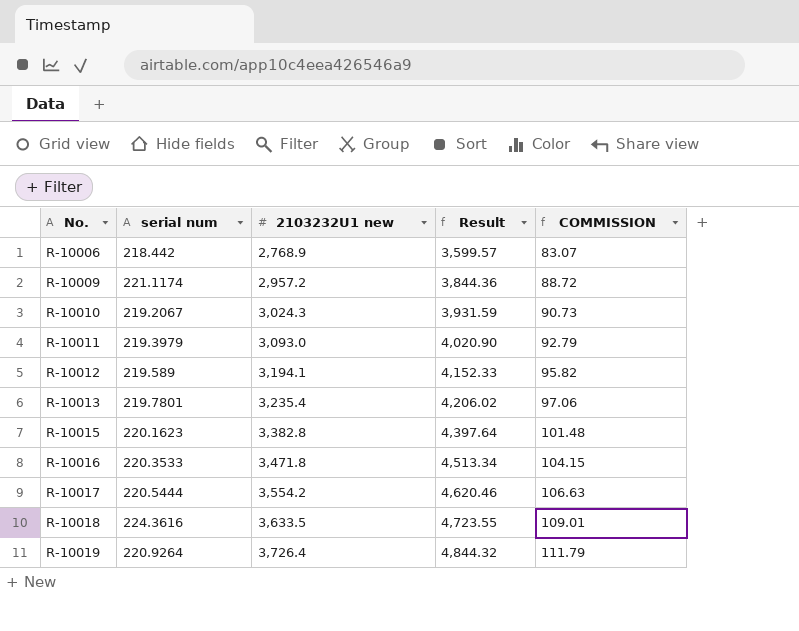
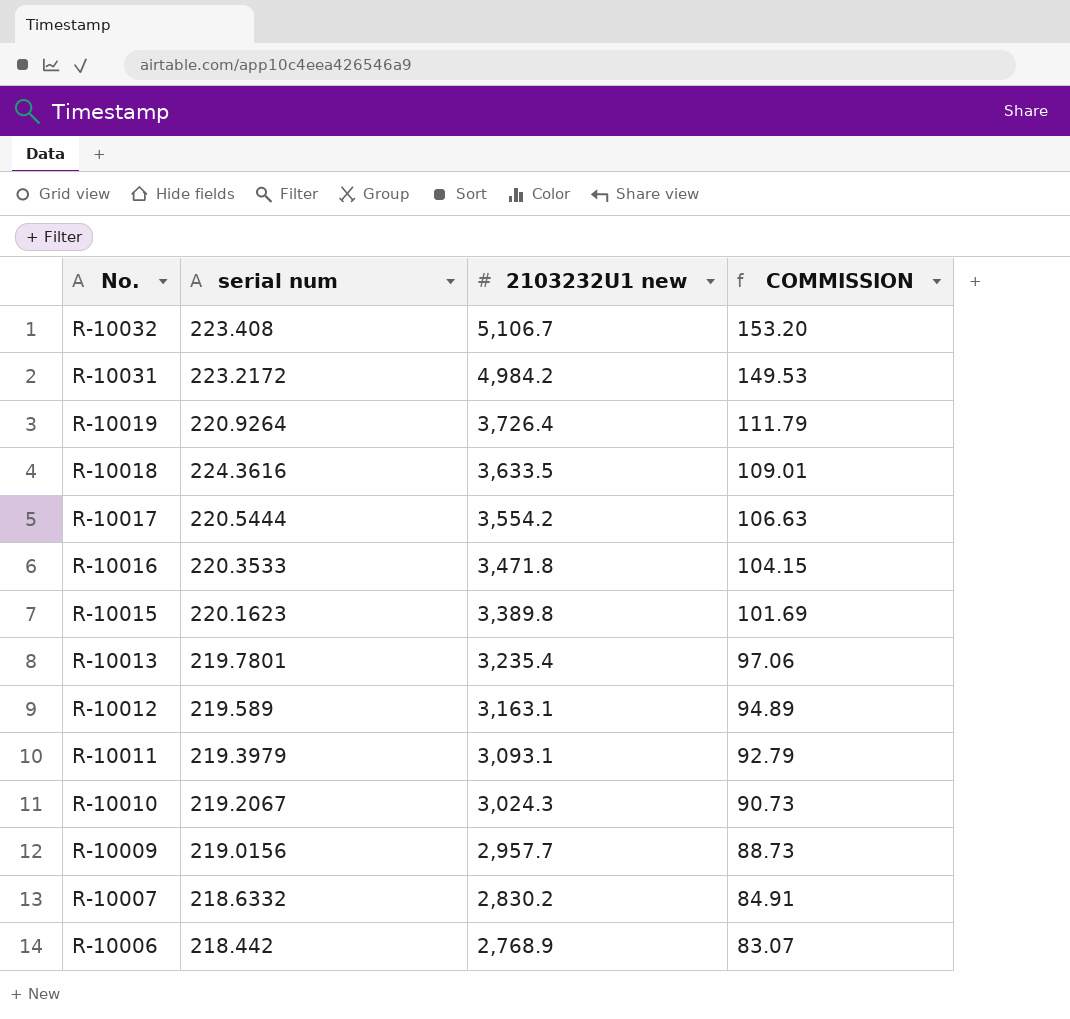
row order: No. ascending -> No. descending
column Result | formula: [2103232U1 new] * 1.3 -> none
row R-10032: none -> 223.408 | 5,106.7 | 153.20
row R-10031: none -> 223.2172 | 4,984.2 | 149.53
R-10015 | 2103232U1 new: 3,382.8 -> 3,389.8
R-10015 | COMMISSION: 101.48 -> 101.69
R-10012 | 2103232U1 new: 3,194.1 -> 3,163.1
R-10012 | COMMISSION: 95.82 -> 94.89
R-10011 | 2103232U1 new: 3,093.0 -> 3,093.1
R-10009 | serial num: 221.1174 -> 219.0156
R-10009 | 2103232U1 new: 2,957.2 -> 2,957.7
R-10009 | COMMISSION: 88.72 -> 88.73
row R-10007: none -> 218.6332 | 2,830.2 | 84.91

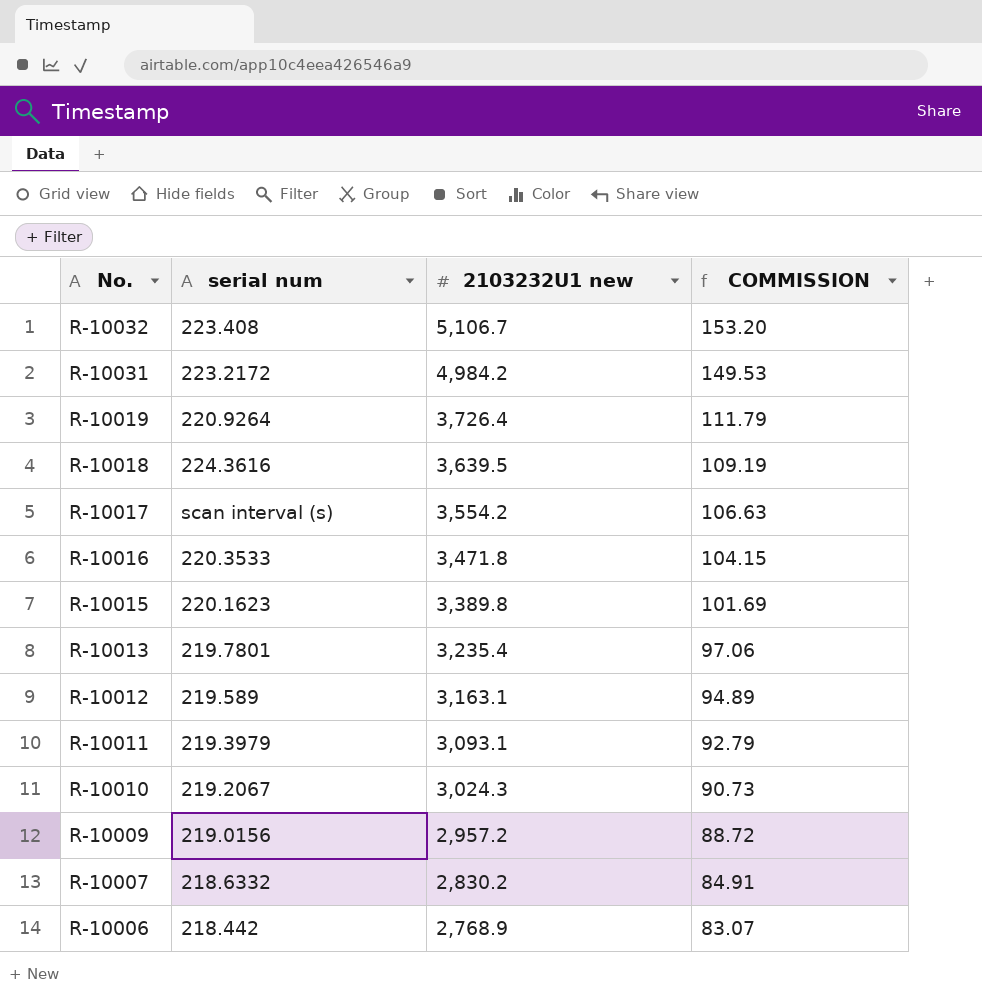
R-10018 | 2103232U1 new: 3,633.5 -> 3,639.5
R-10018 | COMMISSION: 109.01 -> 109.19
R-10017 | serial num: 220.5444 -> scan interval (s)
R-10009 | 2103232U1 new: 2,957.7 -> 2,957.2
R-10009 | COMMISSION: 88.73 -> 88.72

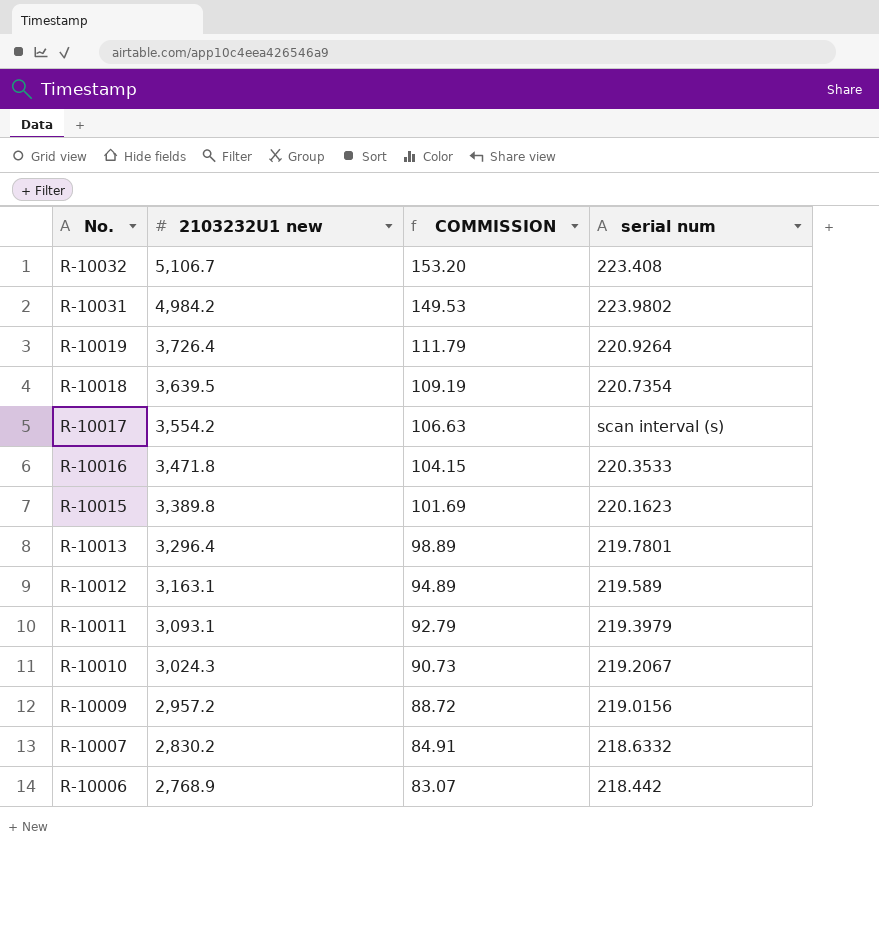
column serial num | position: 2 -> 4
R-10031 | serial num: 223.2172 -> 223.9802
R-10018 | serial num: 224.3616 -> 220.7354
R-10013 | 2103232U1 new: 3,235.4 -> 3,296.4
R-10013 | COMMISSION: 97.06 -> 98.89

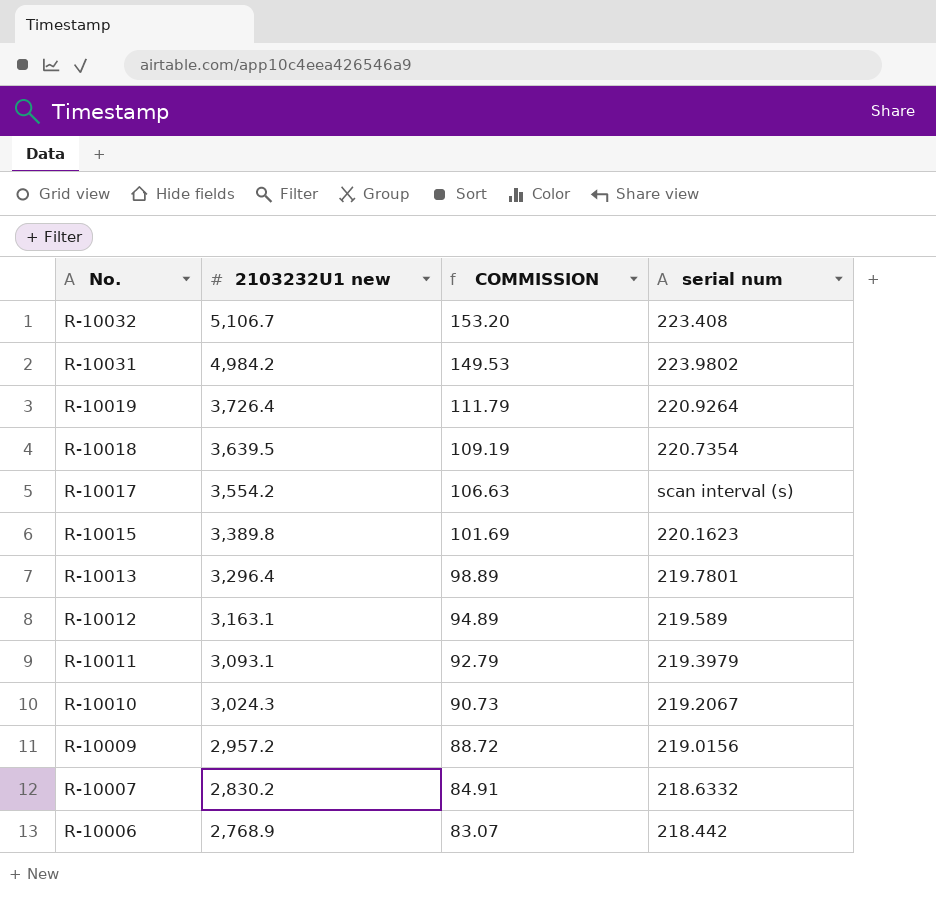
row R-10016: 3,471.8 | 104.15 | 220.3533 -> none

